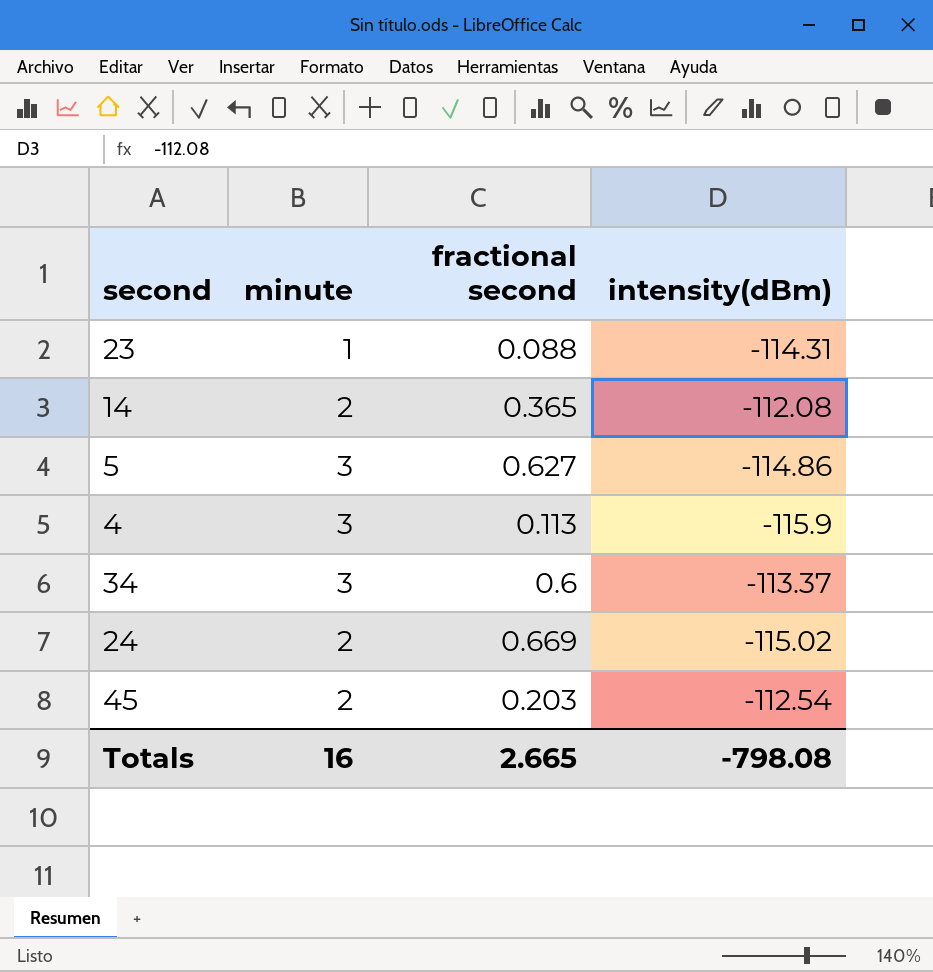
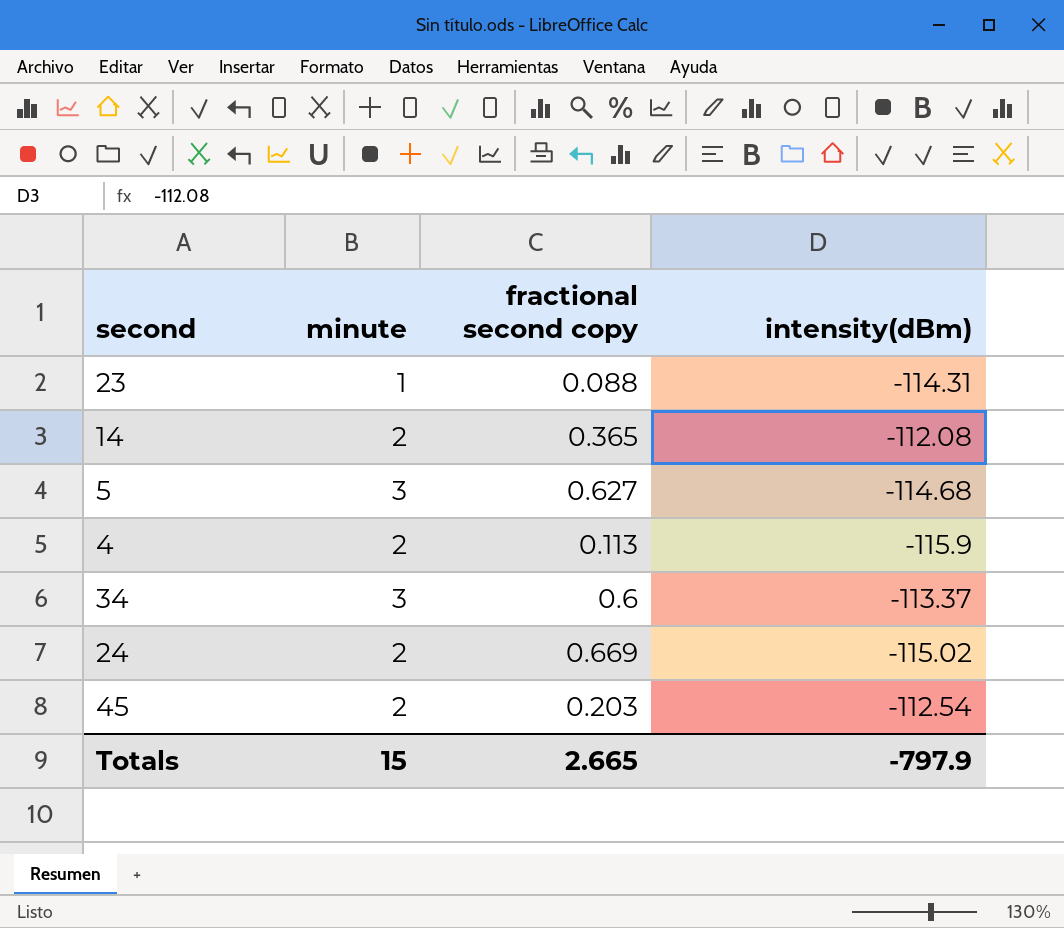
column name: fractional second -> fractional second copy
5 | intensity(dBm): -114.86 -> -114.68
4 | minute: 3 -> 2
Totals | minute: 16 -> 15
Totals | intensity(dBm): -798.08 -> -797.9

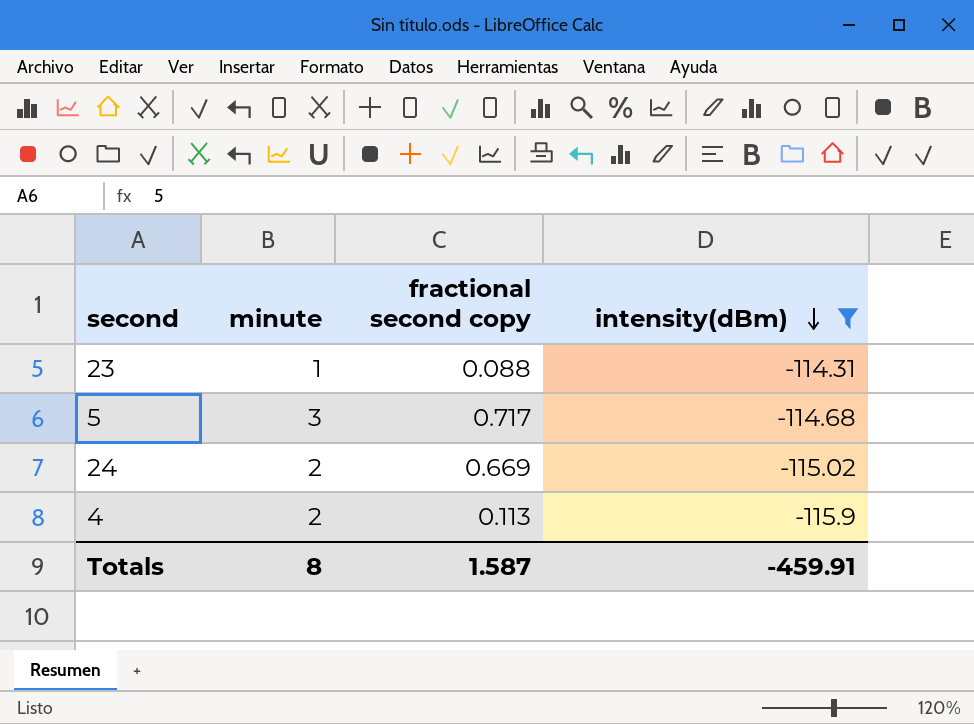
filter: none -> intensity(dBm) <= -114.31
row order: none -> intensity(dBm) descending
5 | fractional second copy: 0.627 -> 0.717
Totals | minute: 15 -> 8
Totals | fractional second copy: 2.665 -> 1.587
Totals | intensity(dBm): -797.9 -> -459.91

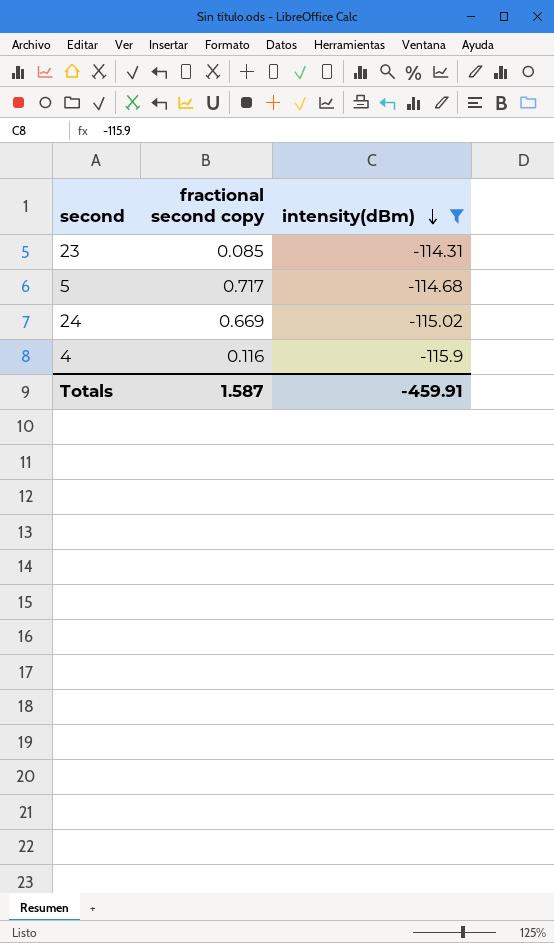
column minute | position: 2 -> none
23 | fractional second copy: 0.088 -> 0.085
4 | fractional second copy: 0.113 -> 0.116

